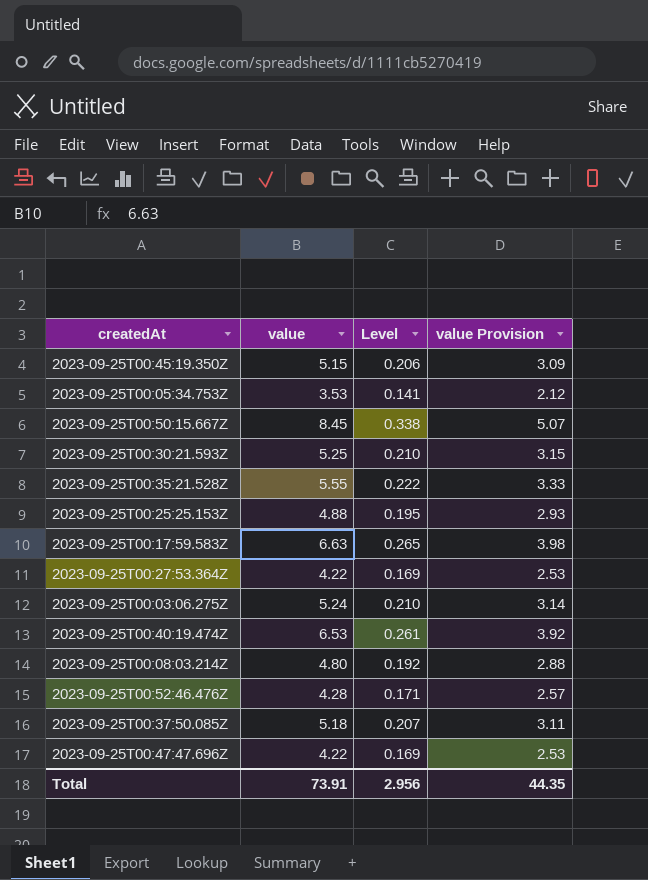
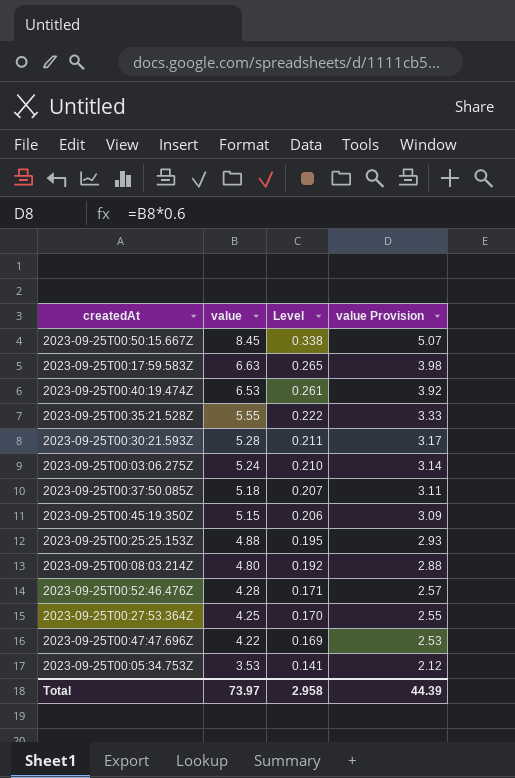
row order: none -> value descending
2023-09-25T00:30:21.593Z | value: 5.25 -> 5.28
2023-09-25T00:30:21.593Z | Level: 0.210 -> 0.211
2023-09-25T00:30:21.593Z | value Provision: 3.15 -> 3.17
2023-09-25T00:27:53.364Z | value: 4.22 -> 4.25
2023-09-25T00:27:53.364Z | Level: 0.169 -> 0.170
2023-09-25T00:27:53.364Z | value Provision: 2.53 -> 2.55
Total | value: 73.91 -> 73.97
Total | Level: 2.956 -> 2.958
Total | value Provision: 44.35 -> 44.39

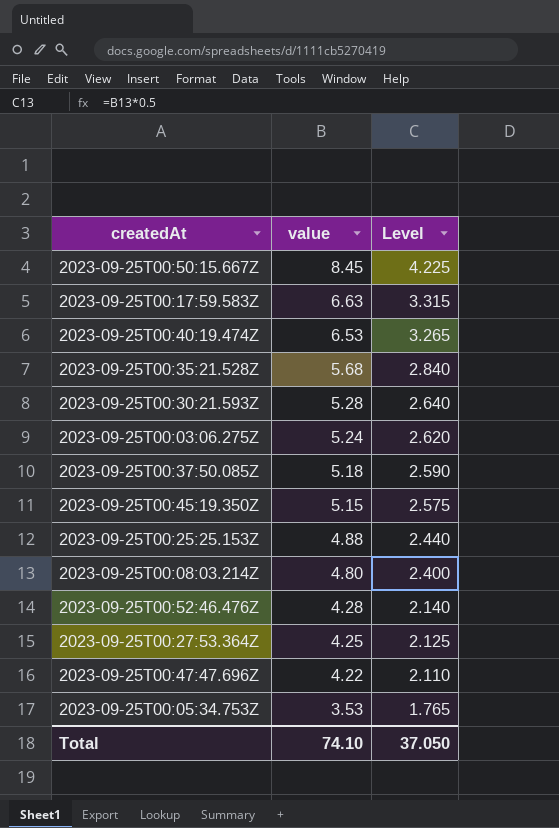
column value Provision | formula: [value] * 0.6 -> none
column Level | formula: [value] * 0.04 -> [value] * 0.5
2023-09-25T00:35:21.528Z | value: 5.55 -> 5.68
Total | value: 73.97 -> 74.10
Total | Level: 2.958 -> 37.050

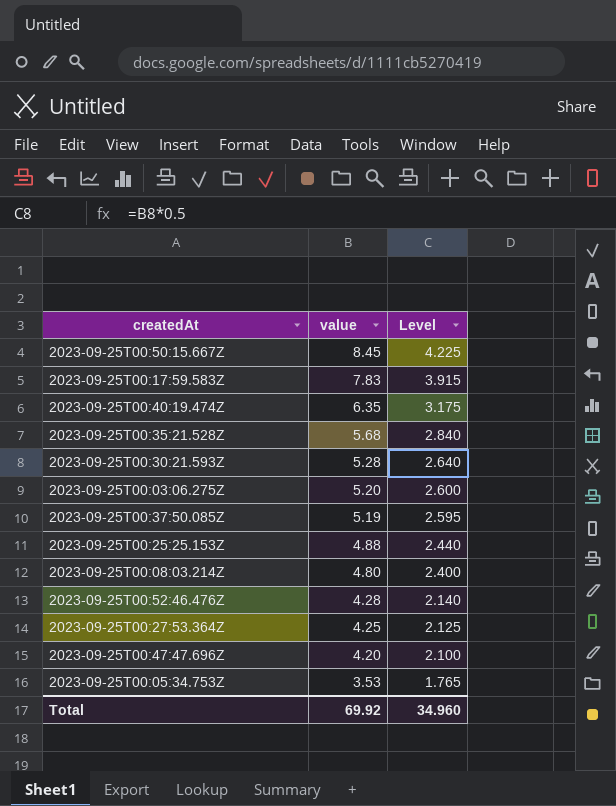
row 2023-09-25T00:45:19.350Z: 5.15 | 2.575 -> none
2023-09-25T00:17:59.583Z | value: 6.63 -> 7.83
2023-09-25T00:17:59.583Z | Level: 3.315 -> 3.915
2023-09-25T00:40:19.474Z | value: 6.53 -> 6.35
2023-09-25T00:40:19.474Z | Level: 3.265 -> 3.175
2023-09-25T00:03:06.275Z | value: 5.24 -> 5.20
2023-09-25T00:03:06.275Z | Level: 2.620 -> 2.600
2023-09-25T00:37:50.085Z | value: 5.18 -> 5.19
2023-09-25T00:37:50.085Z | Level: 2.590 -> 2.595
2023-09-25T00:47:47.696Z | value: 4.22 -> 4.20
2023-09-25T00:47:47.696Z | Level: 2.110 -> 2.100
Total | value: 74.10 -> 69.92
Total | Level: 37.050 -> 34.960

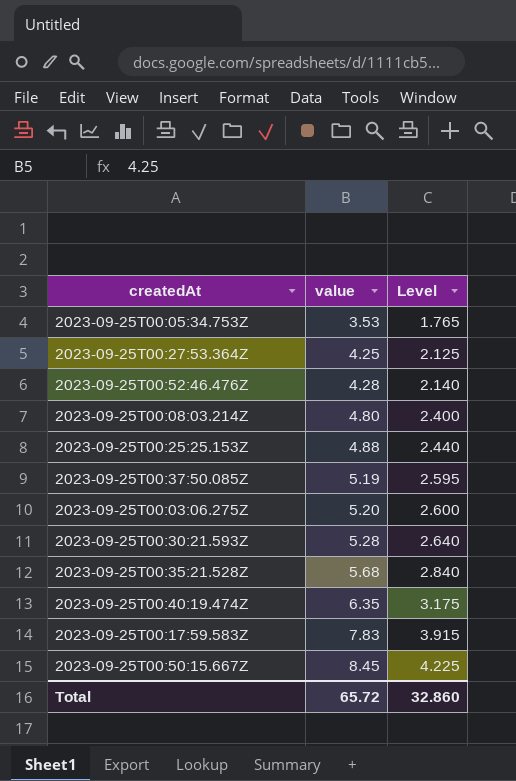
row order: value descending -> value ascending
row 2023-09-25T00:47:47.696Z: 4.20 | 2.100 -> none
Total | value: 69.92 -> 65.72
Total | Level: 34.960 -> 32.860

